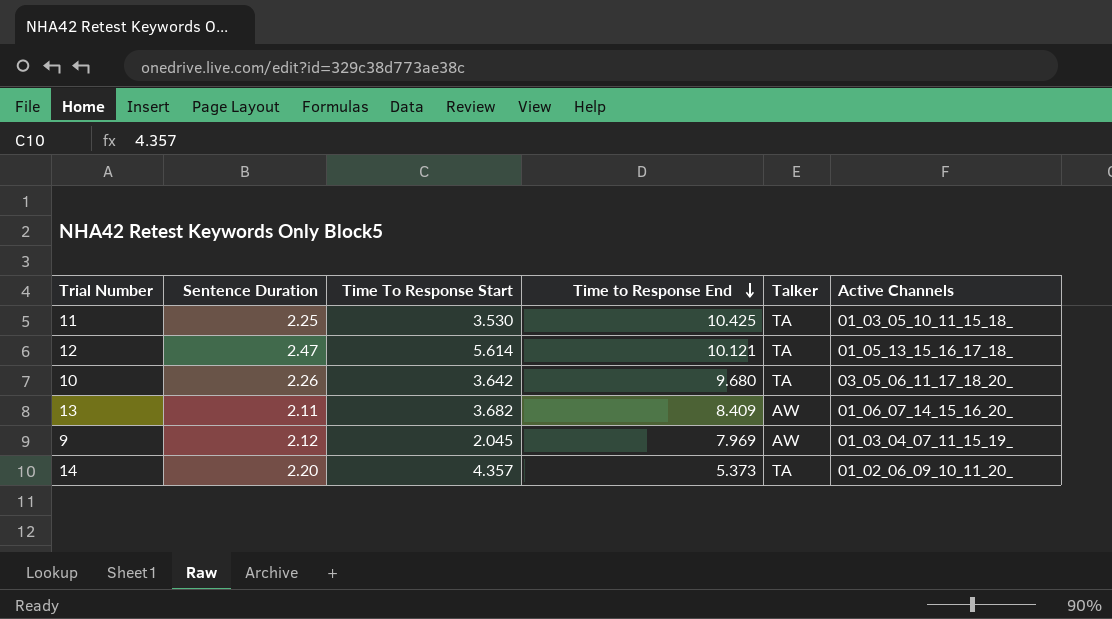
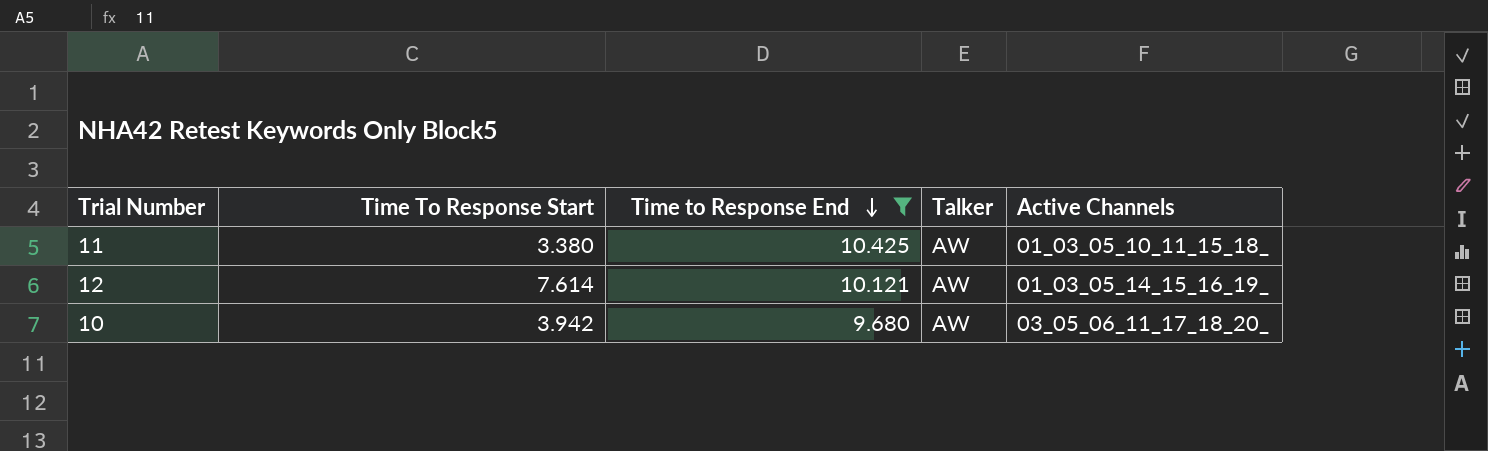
filter: none -> Time to Response End >= 9.680
column Sentence Duration | position: 2 -> none
11 | Time To Response Start: 3.530 -> 3.380
11 | Talker: TA -> AW
12 | Time To Response Start: 5.614 -> 7.614
12 | Talker: TA -> AW
12 | Active Channels: 01_05_13_15_16_17_18_ -> 01_03_05_14_15_16_19_
10 | Time To Response Start: 3.642 -> 3.942
10 | Talker: TA -> AW

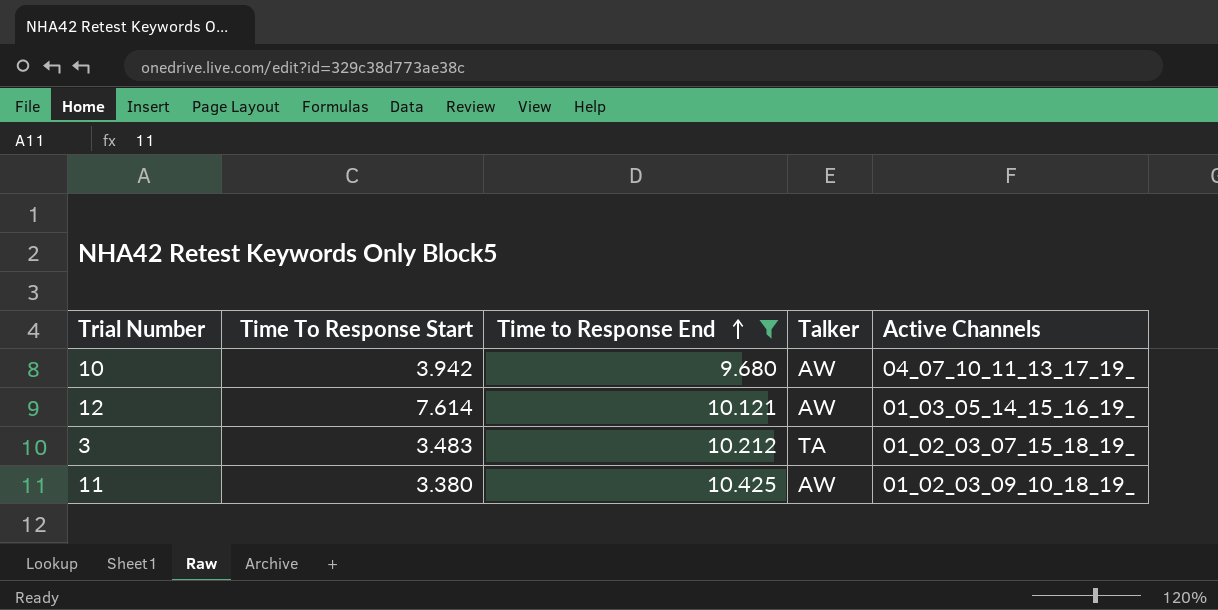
row order: Time to Response End descending -> Time to Response End ascending
10 | Active Channels: 03_05_06_11_17_18_20_ -> 04_07_10_11_13_17_19_
row 3: none -> 3.483 | 10.212 | TA | 01_02_03_07_15_18_19_
11 | Active Channels: 01_03_05_10_11_15_18_ -> 01_02_03_09_10_18_19_

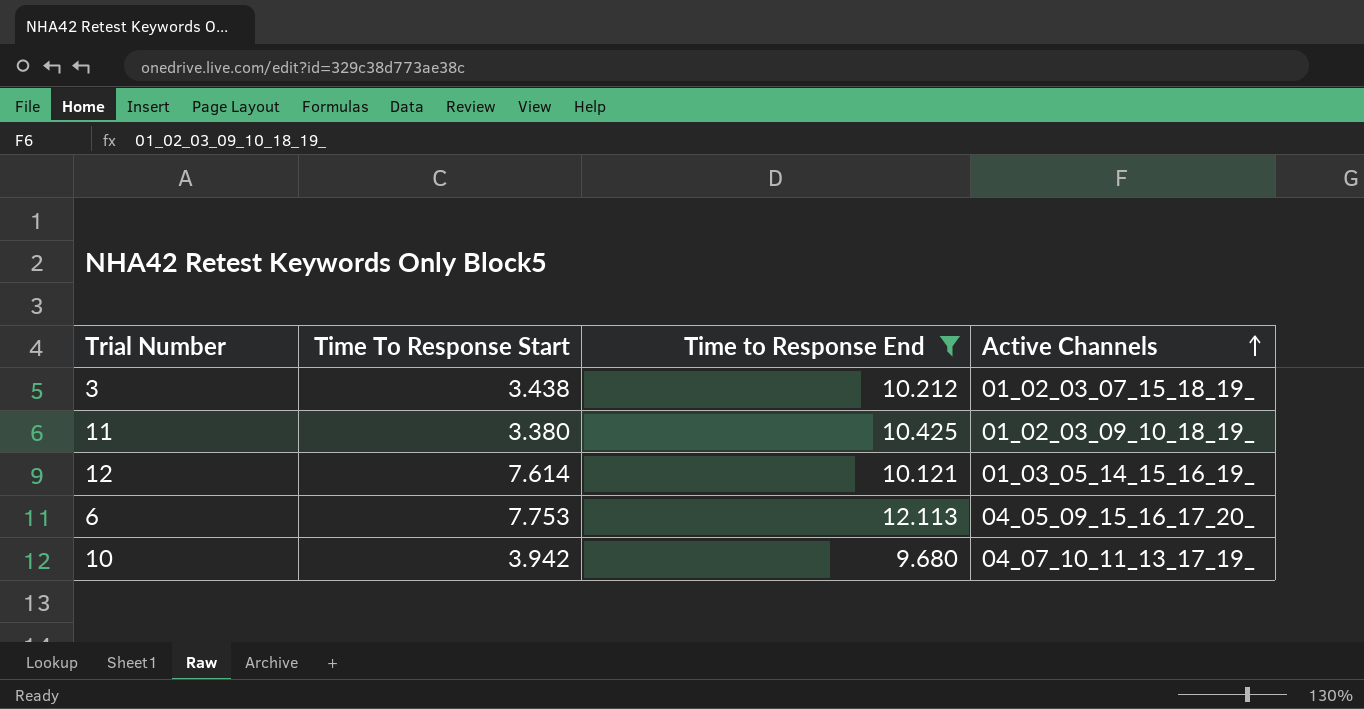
row order: Time to Response End ascending -> Active Channels ascending
column Talker | position: 4 -> none
3 | Time To Response Start: 3.483 -> 3.438
row 6: none -> 7.753 | 12.113 | 04_05_09_15_16_17_20_

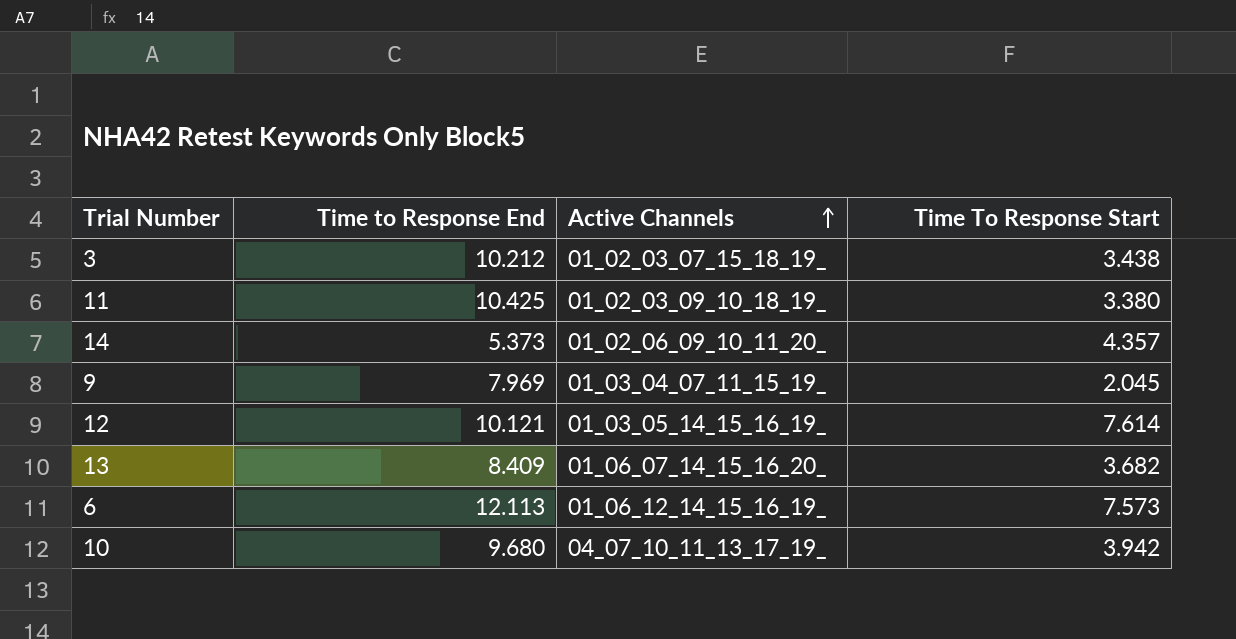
filter: Time to Response End >= 9.680 -> none
column Time To Response Start | position: 2 -> 4
6 | Active Channels: 04_05_09_15_16_17_20_ -> 01_06_12_14_15_16_19_
6 | Time To Response Start: 7.753 -> 7.573

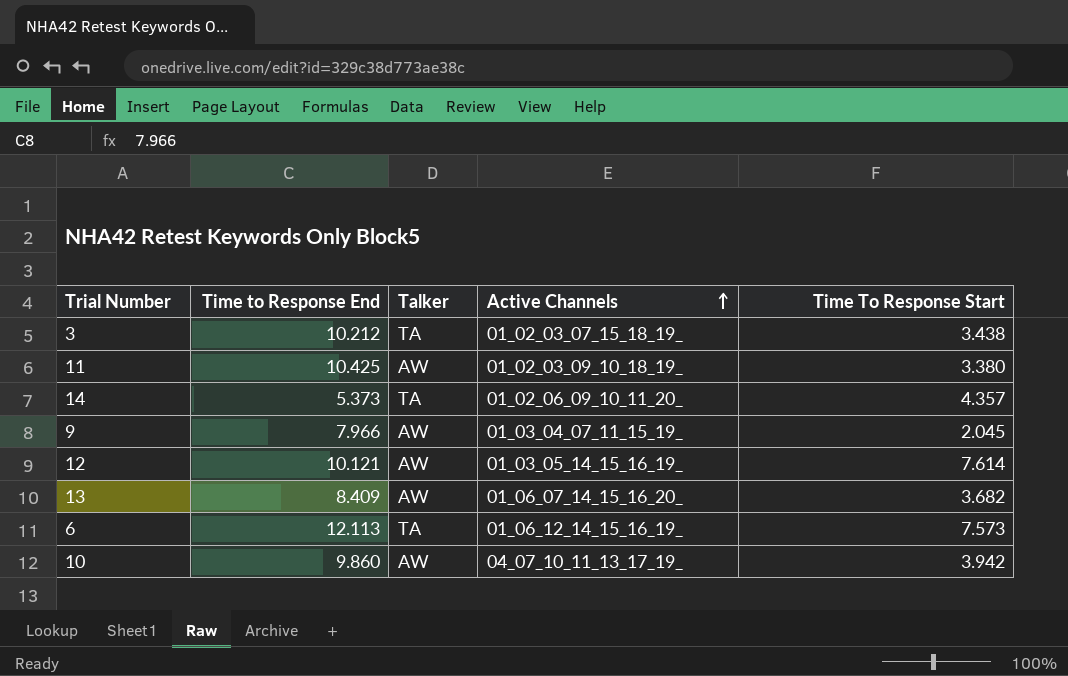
column Talker | position: none -> 3
9 | Time to Response End: 7.969 -> 7.966
10 | Time to Response End: 9.680 -> 9.860

